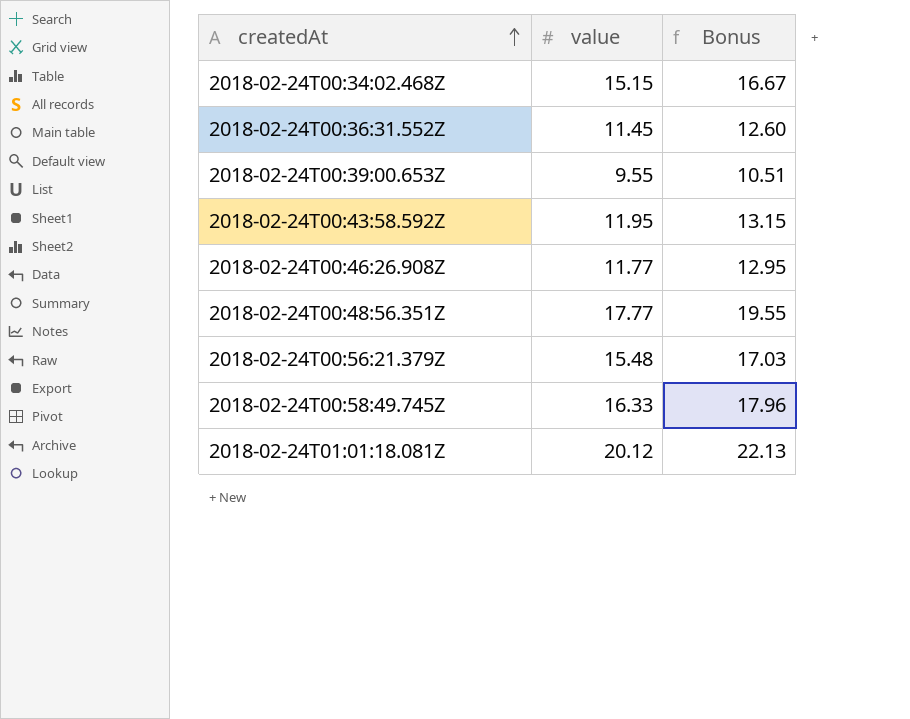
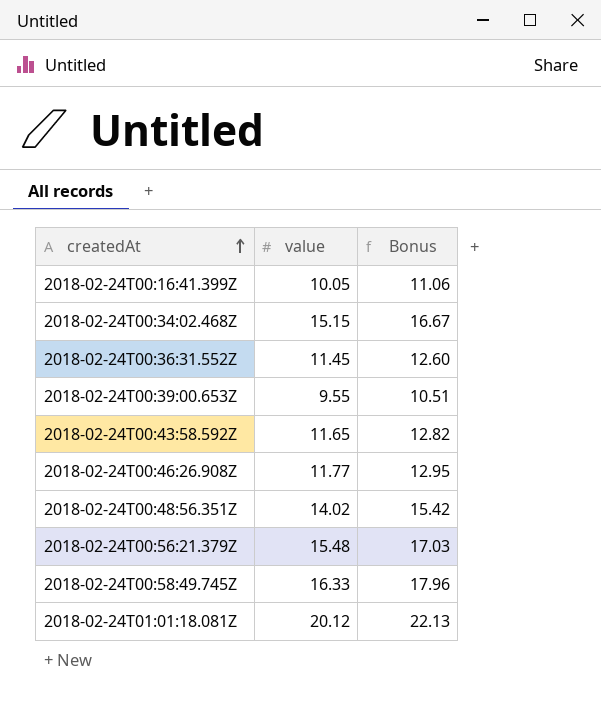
row 2018-02-24T00:16:41.399Z: none -> 10.05 | 11.06
2018-02-24T00:43:58.592Z | value: 11.95 -> 11.65
2018-02-24T00:43:58.592Z | Bonus: 13.15 -> 12.82
2018-02-24T00:48:56.351Z | value: 17.77 -> 14.02
2018-02-24T00:48:56.351Z | Bonus: 19.55 -> 15.42

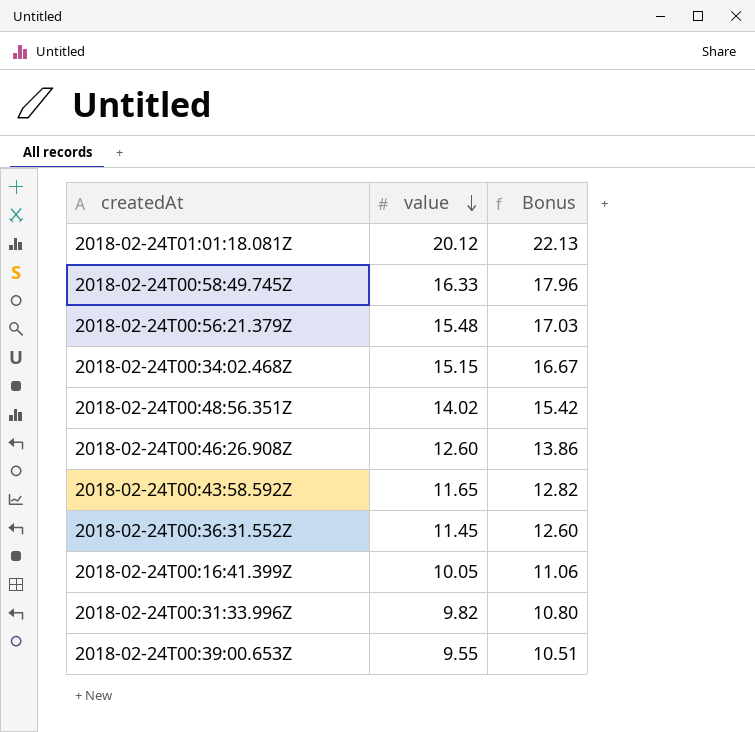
row order: createdAt ascending -> value descending
2018-02-24T00:46:26.908Z | value: 11.77 -> 12.60
2018-02-24T00:46:26.908Z | Bonus: 12.95 -> 13.86
row 2018-02-24T00:31:33.996Z: none -> 9.82 | 10.80

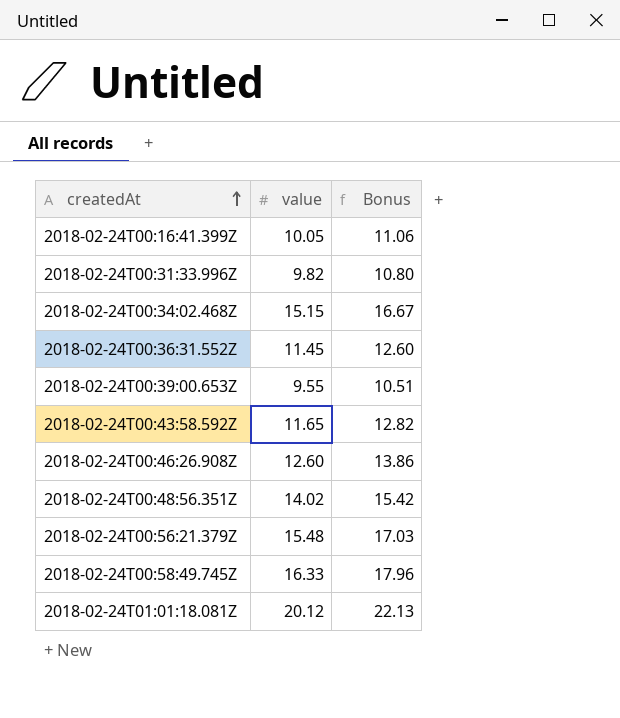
row order: value descending -> createdAt ascending

